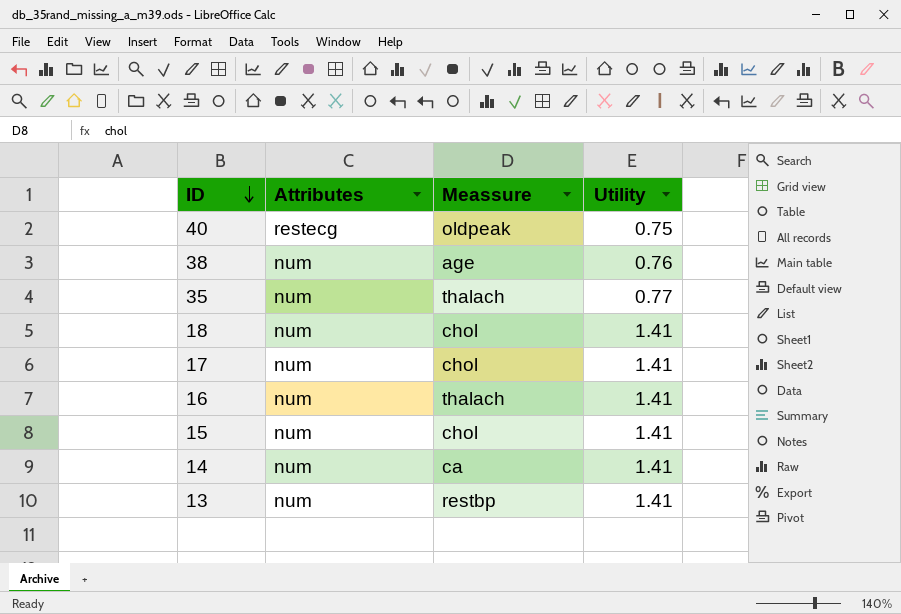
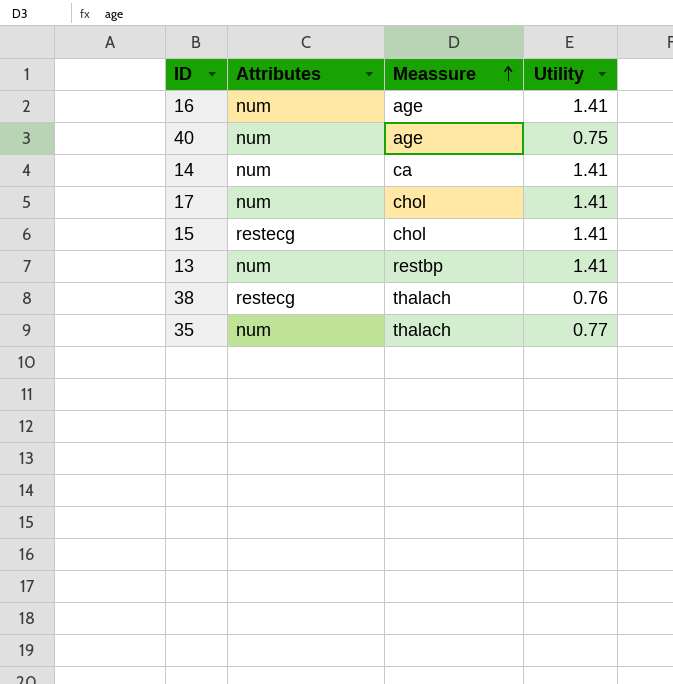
row order: ID descending -> Meassure ascending
row 18: num | chol | 1.41 -> none
16 | Meassure: thalach -> age
40 | Attributes: restecg -> num
40 | Meassure: oldpeak -> age
15 | Attributes: num -> restecg
38 | Attributes: num -> restecg
38 | Meassure: age -> thalach

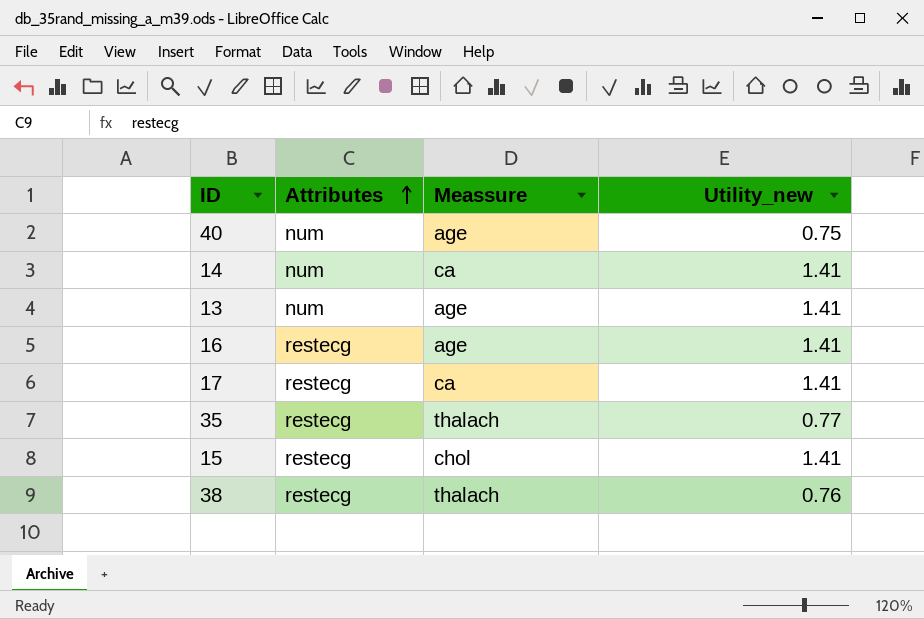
row order: Meassure ascending -> Attributes ascending
column name: Utility -> Utility_new
13 | Meassure: restbp -> age
16 | Attributes: num -> restecg
17 | Attributes: num -> restecg
17 | Meassure: chol -> ca
35 | Attributes: num -> restecg

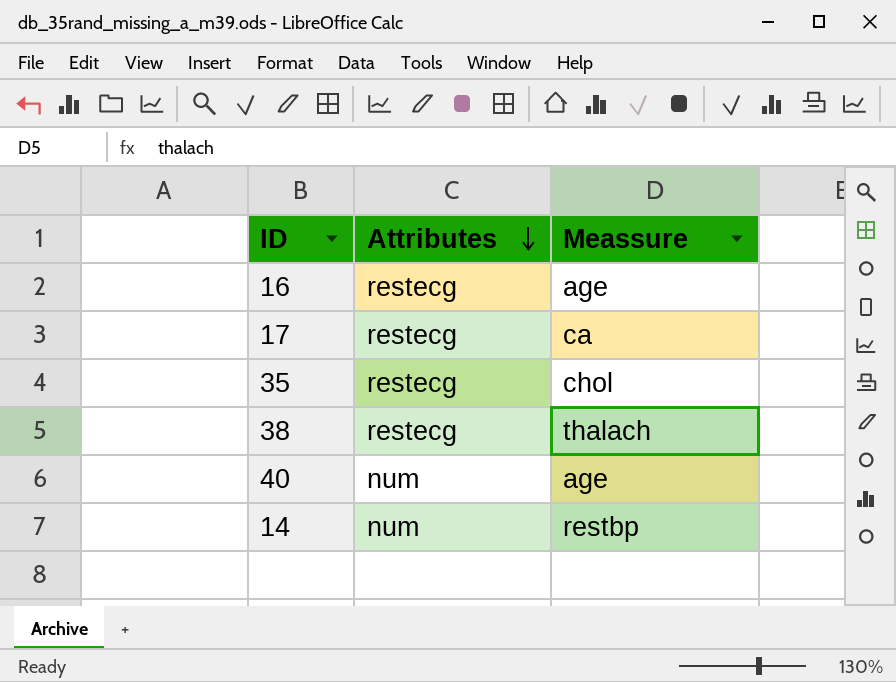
row order: Attributes ascending -> Attributes descending
column Utility_new | position: 4 -> none
row 13: num | age | 1.41 -> none
row 15: restecg | chol | 1.41 -> none
35 | Meassure: thalach -> chol
14 | Meassure: ca -> restbp

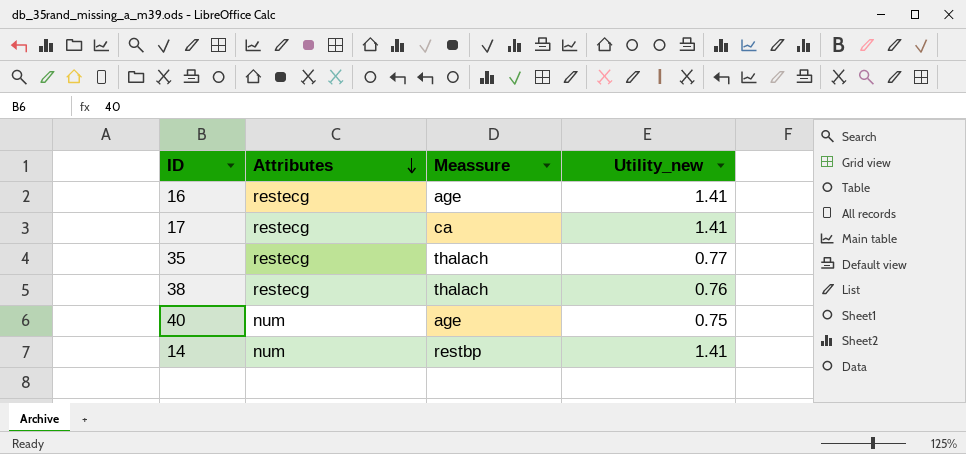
column Utility_new | position: none -> 4
35 | Meassure: chol -> thalach

